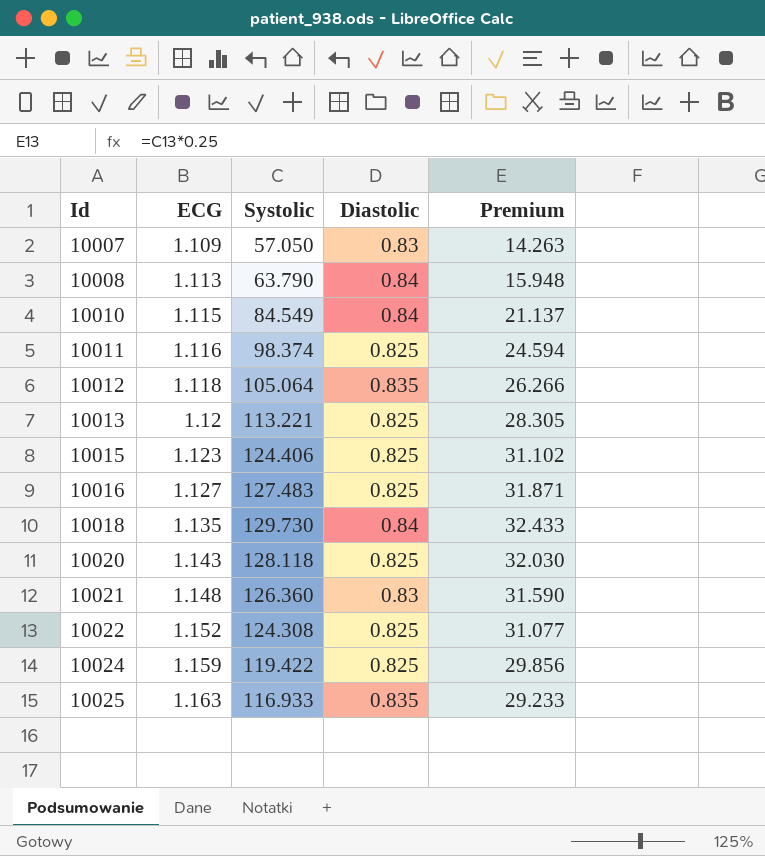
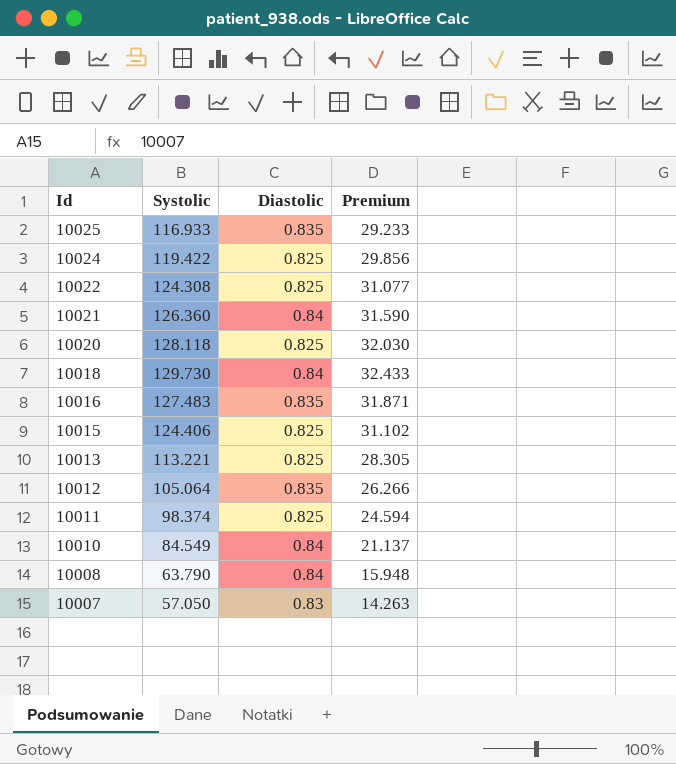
row order: Id ascending -> Id descending
column ECG | position: 2 -> none
10021 | Diastolic: 0.83 -> 0.84
10016 | Diastolic: 0.825 -> 0.835

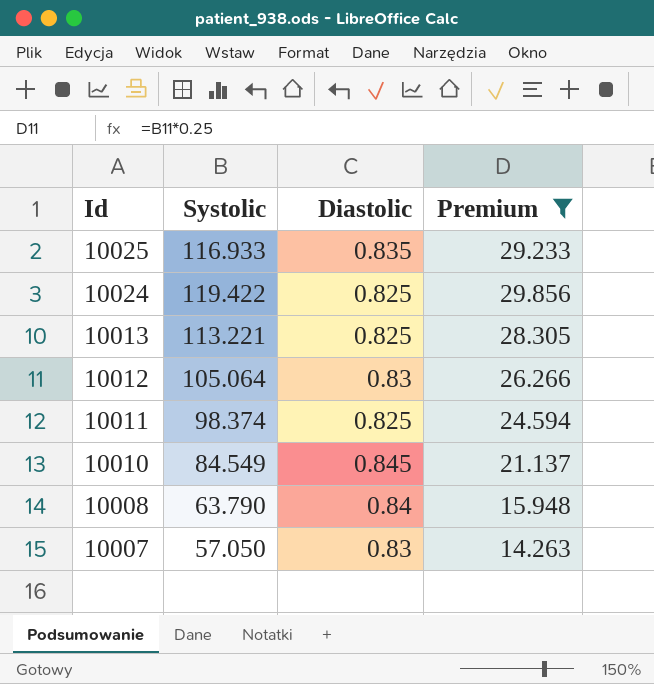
filter: none -> Premium <= 29.856
10012 | Diastolic: 0.835 -> 0.83
10010 | Diastolic: 0.84 -> 0.845

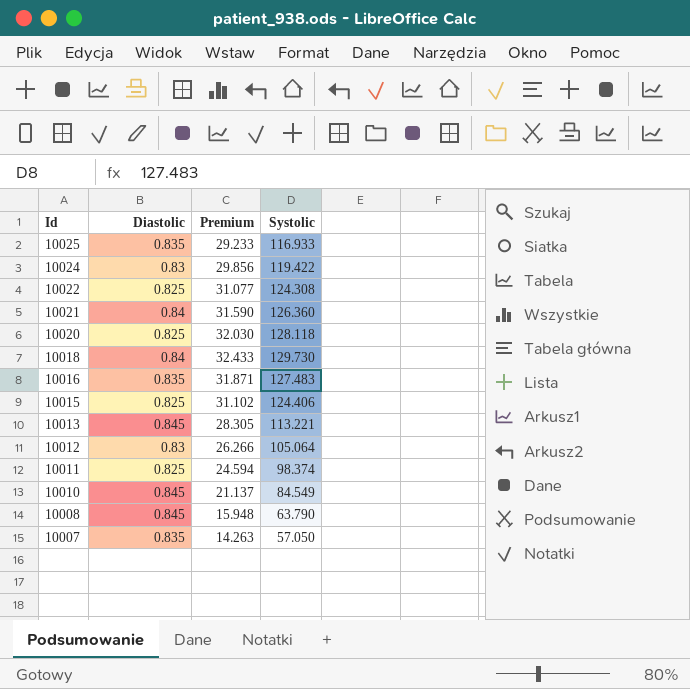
filter: Premium <= 29.856 -> none
column Systolic | position: 2 -> 4
10024 | Diastolic: 0.825 -> 0.83
10013 | Diastolic: 0.825 -> 0.845
10008 | Diastolic: 0.84 -> 0.845
10007 | Diastolic: 0.83 -> 0.835

